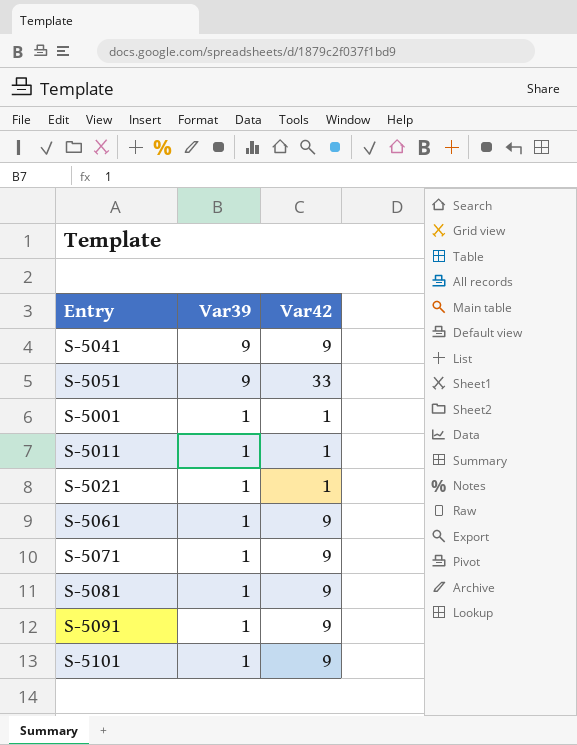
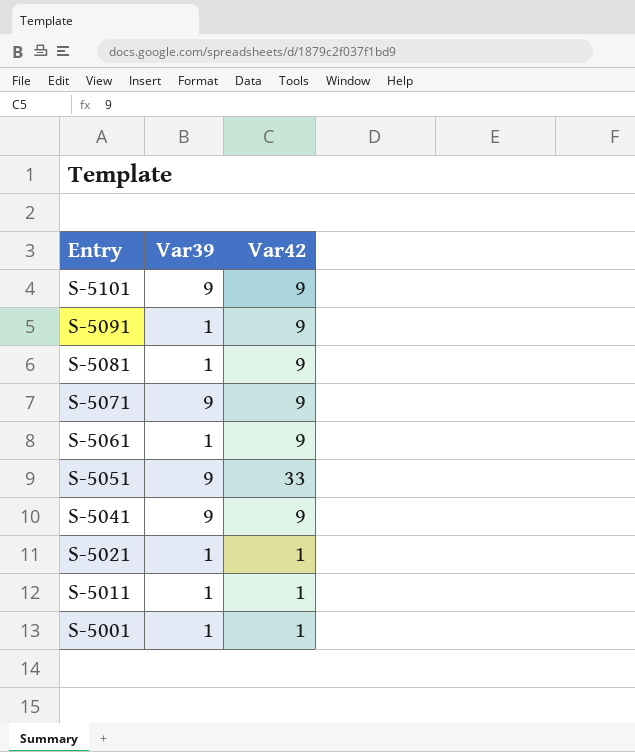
row order: Var39 descending -> Entry descending
S-5101 | Var39: 1 -> 9
S-5071 | Var39: 1 -> 9

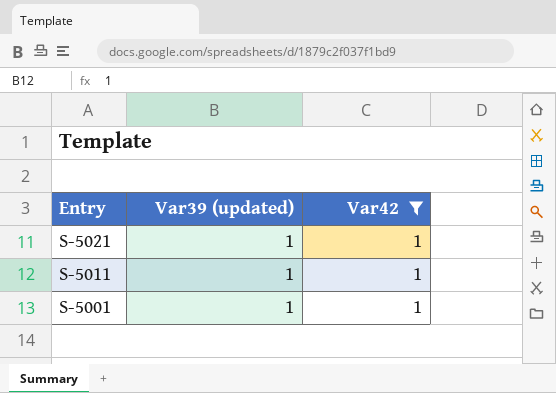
filter: none -> Var42 = 1
column name: Var39 -> Var39 (updated)

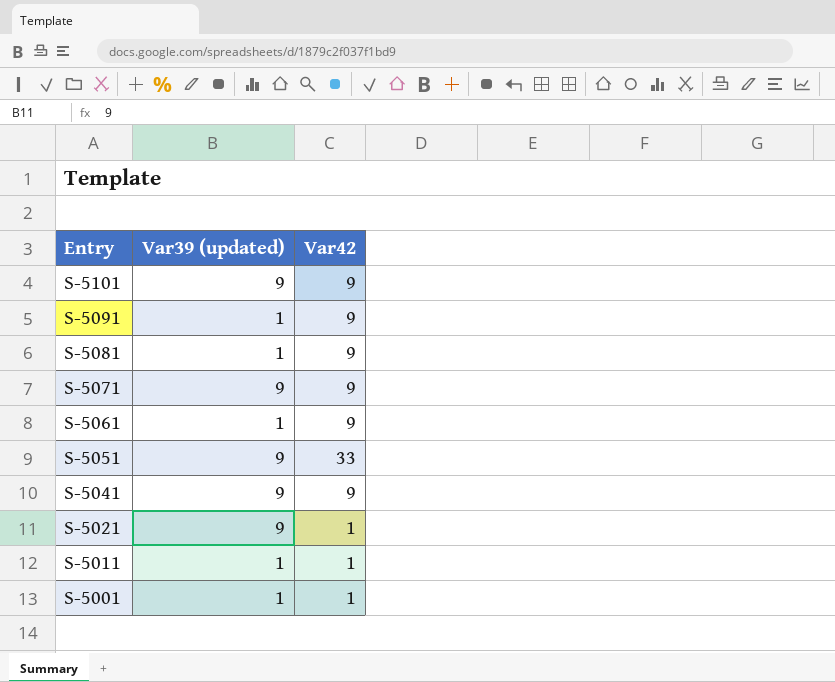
filter: Var42 = 1 -> none
S-5021 | Var39 (updated): 1 -> 9

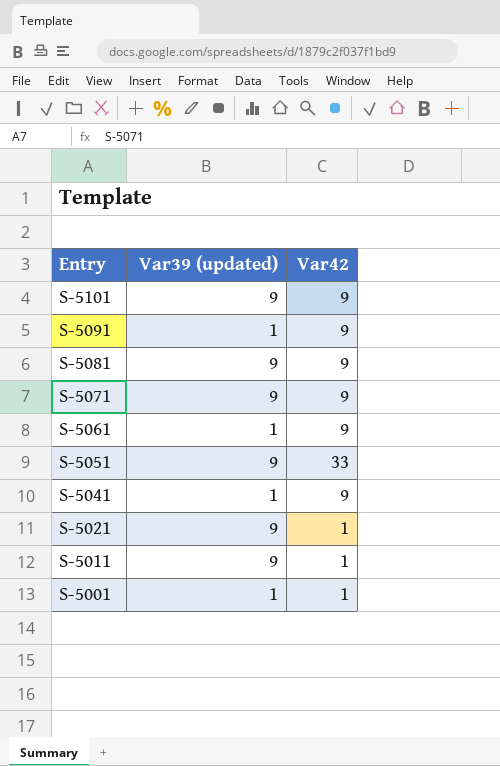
S-5081 | Var39 (updated): 1 -> 9
S-5041 | Var39 (updated): 9 -> 1
S-5011 | Var39 (updated): 1 -> 9

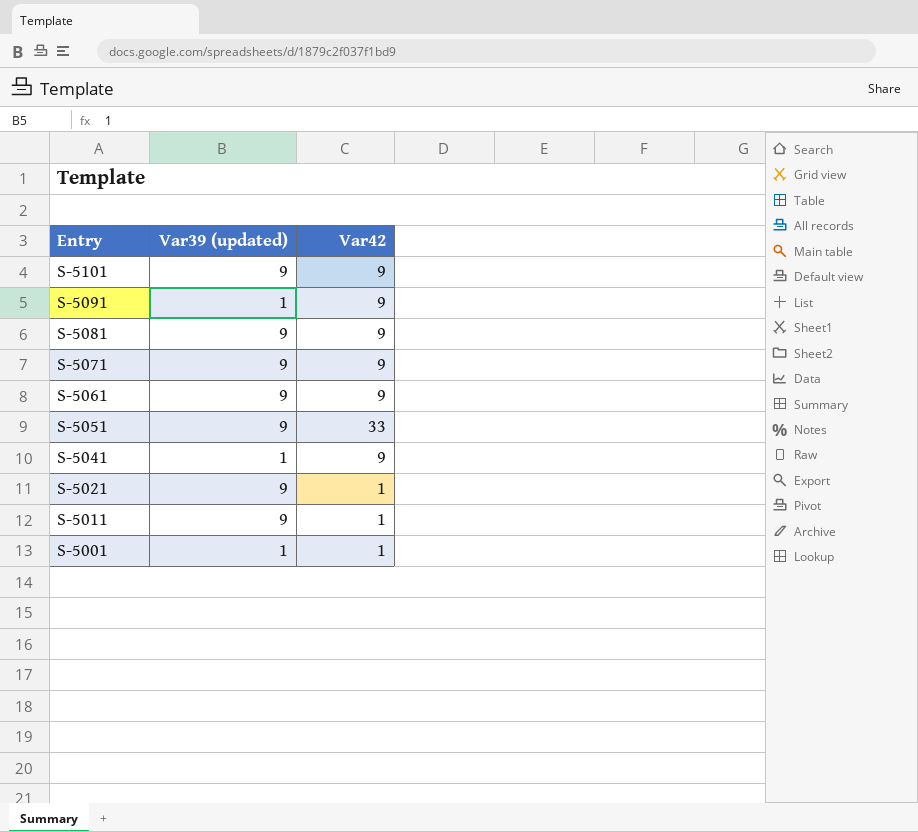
S-5061 | Var39 (updated): 1 -> 9

